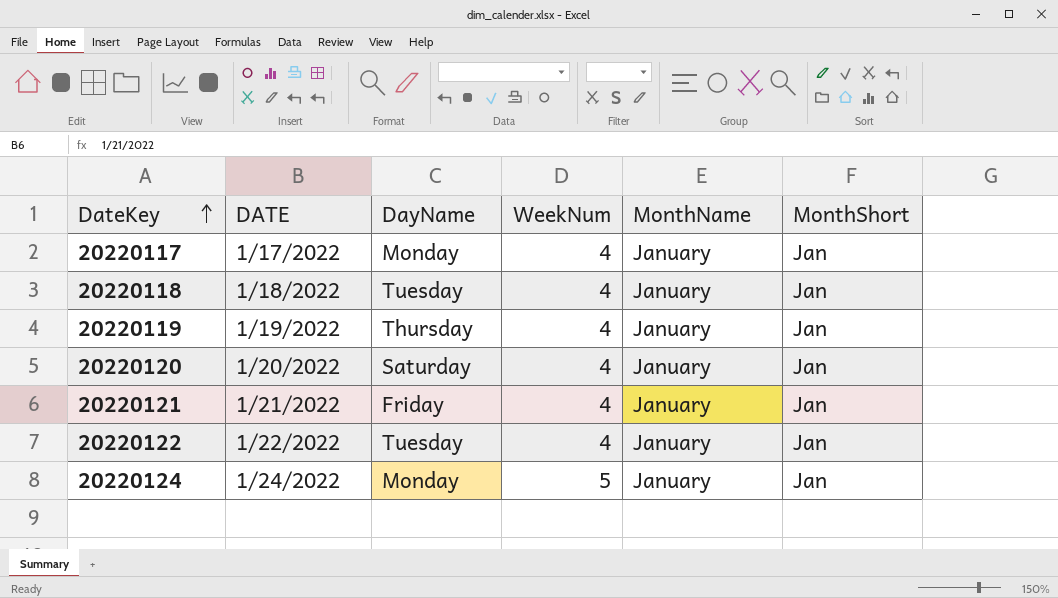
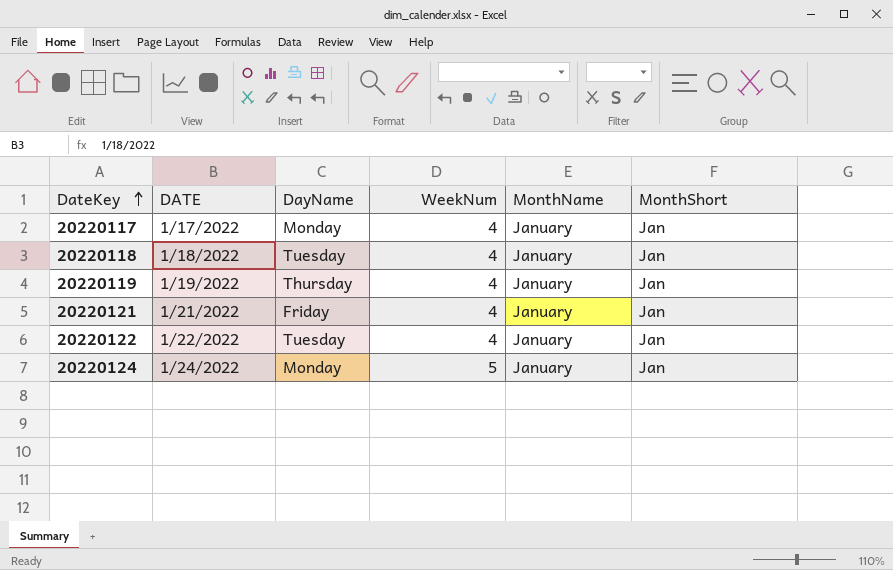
row 20220120: 1/20/2022 | Saturday | 4 | January | Jan -> none

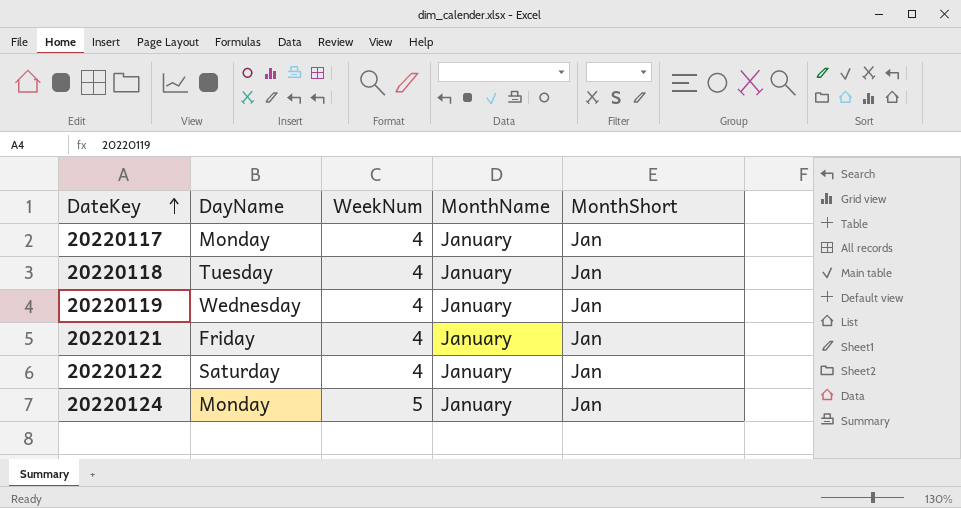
column DATE | position: 2 -> none
20220119 | DayName: Thursday -> Wednesday
20220122 | DayName: Tuesday -> Saturday

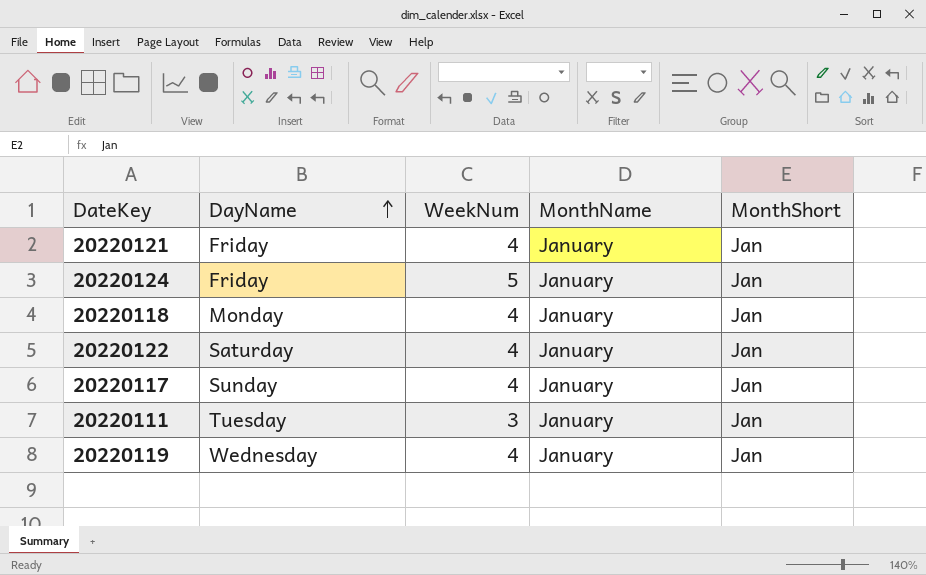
row order: DateKey ascending -> DayName ascending
20220124 | DayName: Monday -> Friday
20220118 | DayName: Tuesday -> Monday
20220117 | DayName: Monday -> Sunday
row 20220111: none -> Tuesday | 3 | January | Jan

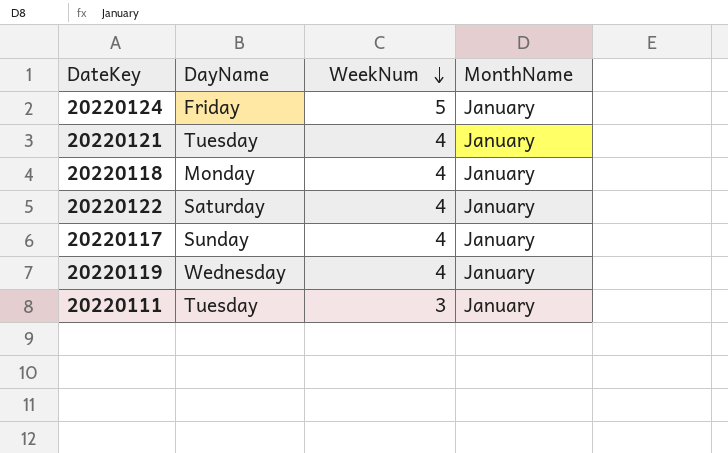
row order: DayName ascending -> WeekNum descending
column MonthShort | position: 5 -> none
20220121 | DayName: Friday -> Tuesday

